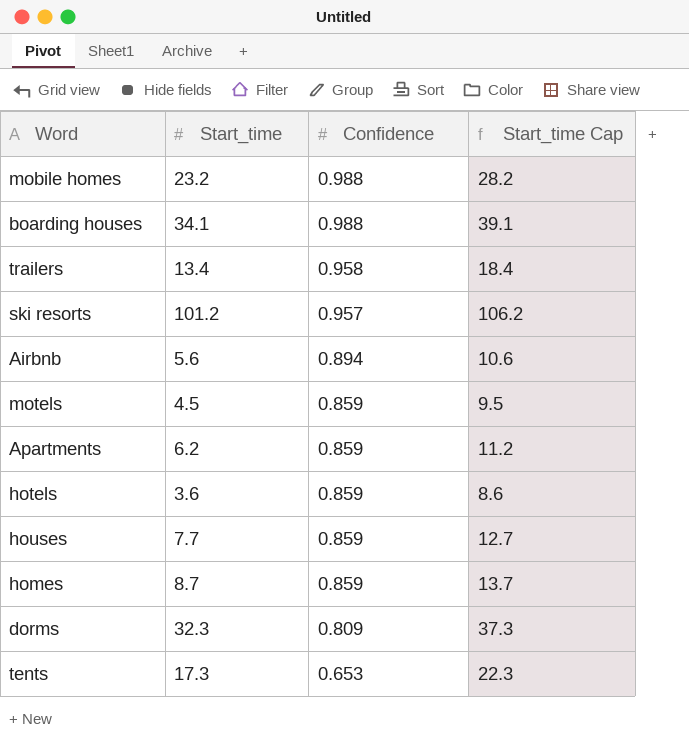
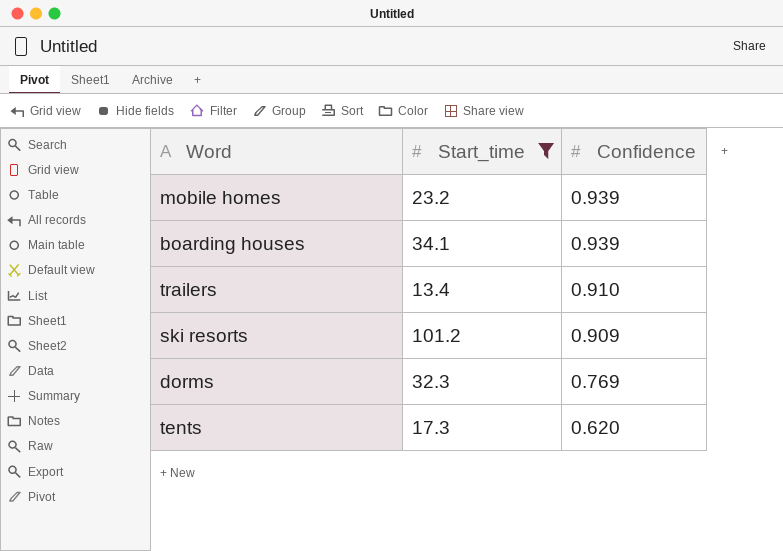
filter: none -> Start_time >= 13.4
column Start_time Cap | formula: [Start_time] + 5 -> none
mobile homes | Confidence: 0.988 -> 0.939
boarding houses | Confidence: 0.988 -> 0.939
trailers | Confidence: 0.958 -> 0.910
ski resorts | Confidence: 0.957 -> 0.909
dorms | Confidence: 0.809 -> 0.769
tents | Confidence: 0.653 -> 0.620

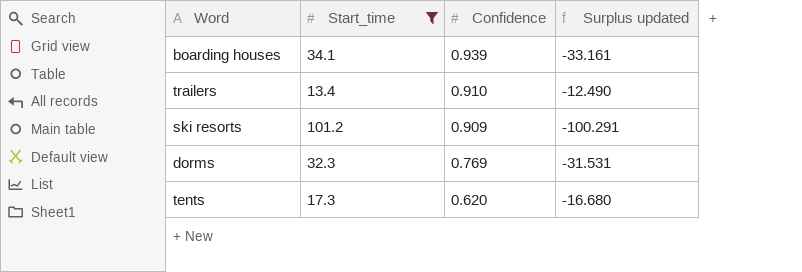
column Surplus updated | formula: none -> [Confidence] - [Start_time]
row mobile homes: 23.2 | 0.939 -> none

